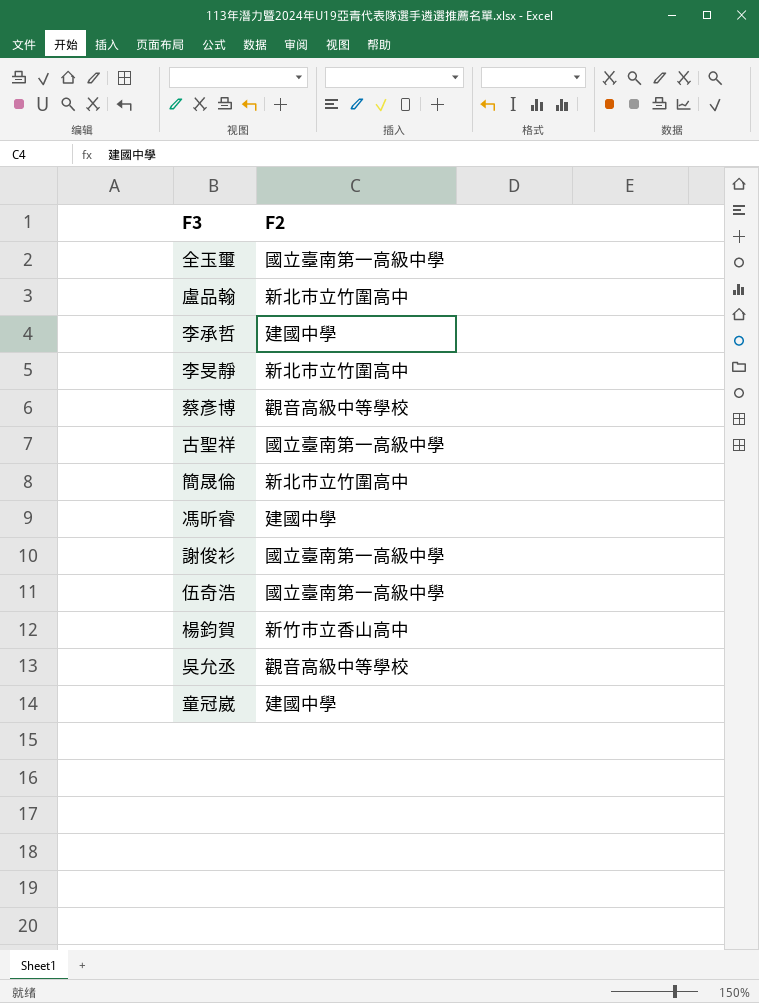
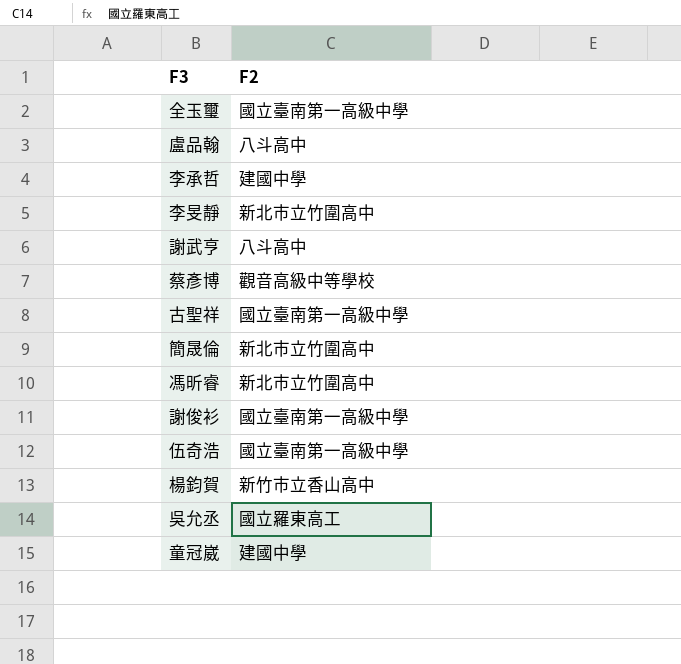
盧品翰 | F2: 新北市立竹圍高中 -> 八斗高中
row 謝武亨: none -> 八斗高中
馮昕睿 | F2: 建國中學 -> 新北市立竹圍高中
吳允丞 | F2: 觀音高級中等學校 -> 國立羅東高工

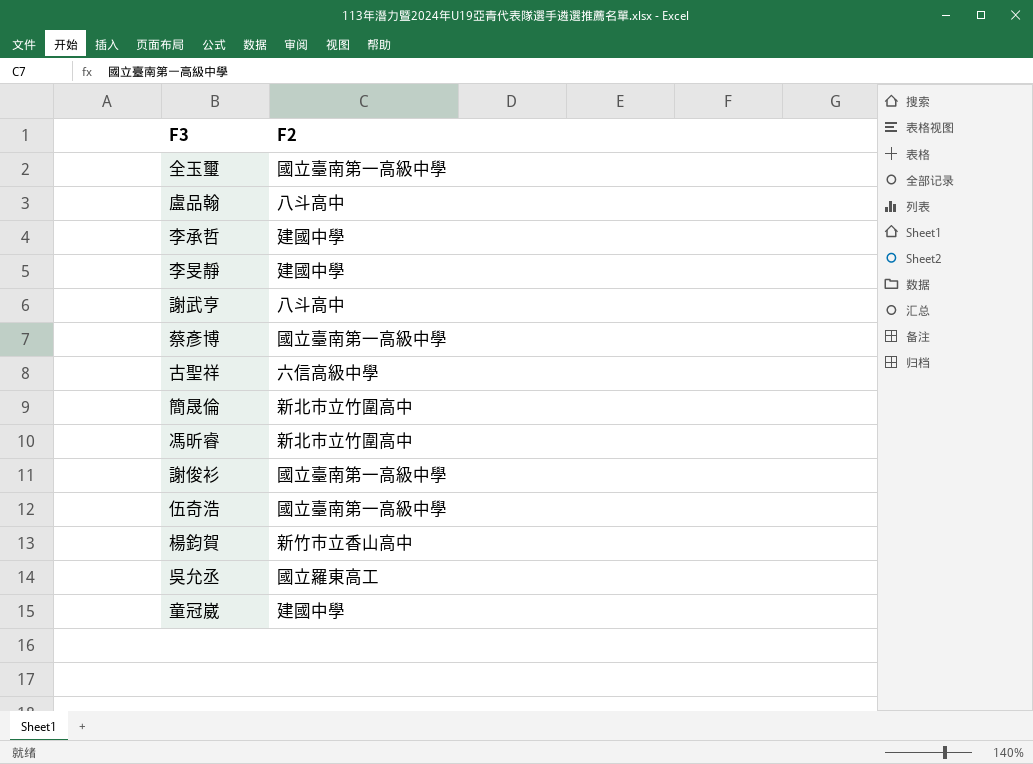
李旻靜 | F2: 新北市立竹圍高中 -> 建國中學
蔡彥博 | F2: 觀音高級中等學校 -> 國立臺南第一高級中學
古聖祥 | F2: 國立臺南第一高級中學 -> 六信高級中學

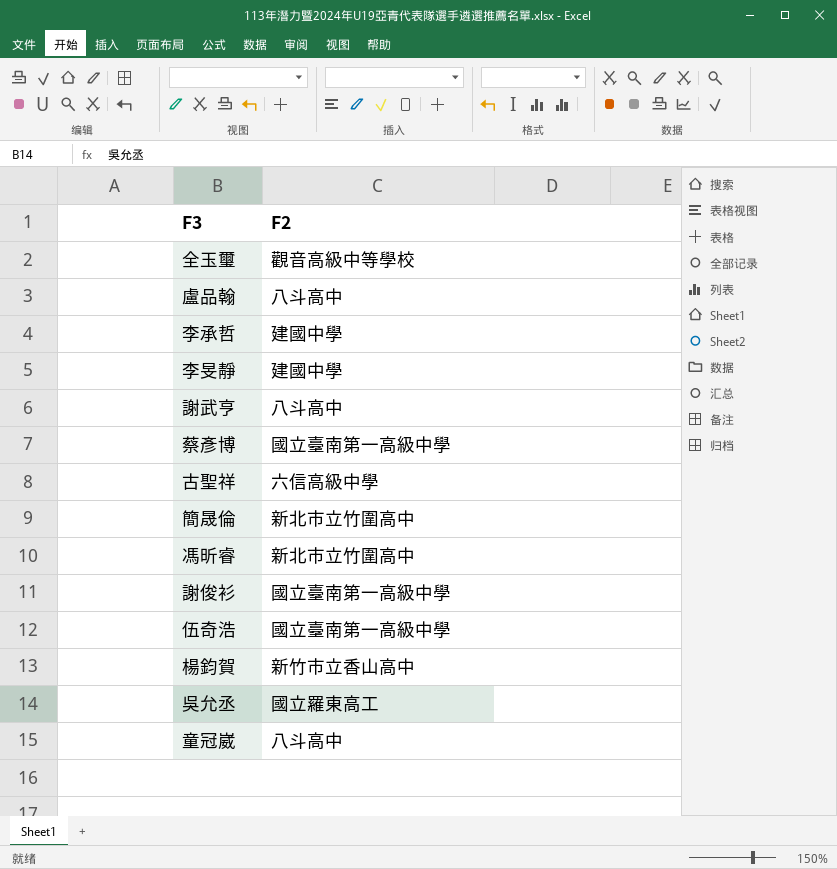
全玉璽 | F2: 國立臺南第一高級中學 -> 觀音高級中等學校
童冠崴 | F2: 建國中學 -> 八斗高中

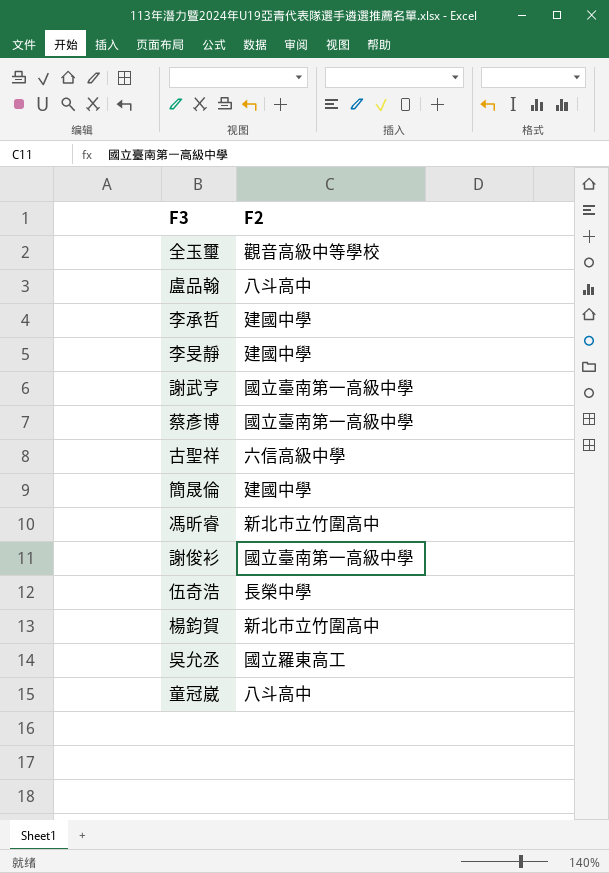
謝武亨 | F2: 八斗高中 -> 國立臺南第一高級中學
簡晟倫 | F2: 新北市立竹圍高中 -> 建國中學
伍奇浩 | F2: 國立臺南第一高級中學 -> 長榮中學
楊鈞賀 | F2: 新竹市立香山高中 -> 新北市立竹圍高中

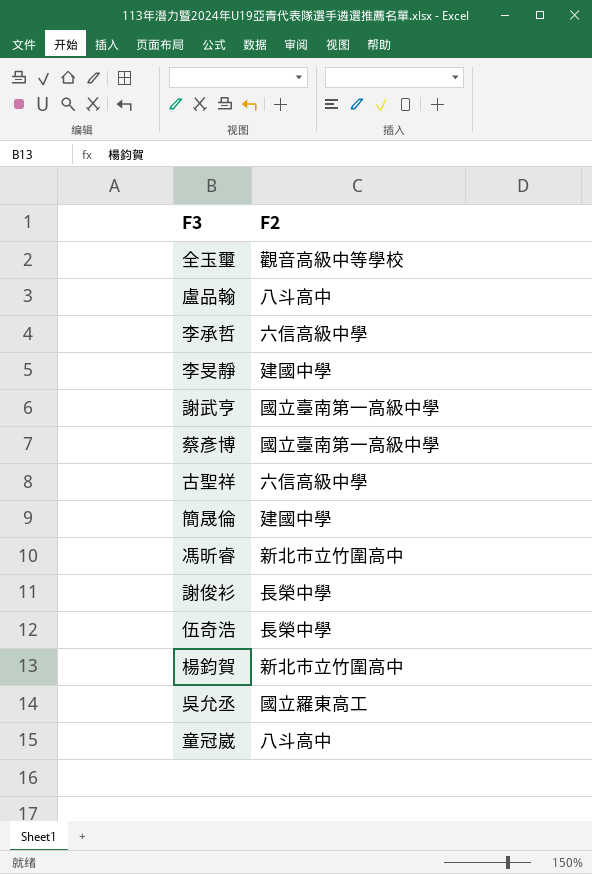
李承哲 | F2: 建國中學 -> 六信高級中學
謝俊衫 | F2: 國立臺南第一高級中學 -> 長榮中學

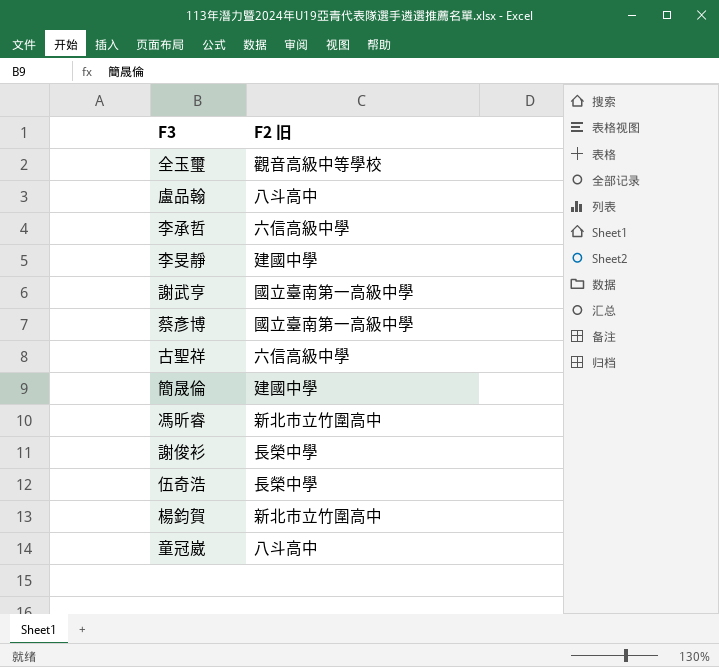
column name: F2 -> F2 旧
row 吳允丞: 國立羅東高工 -> none

